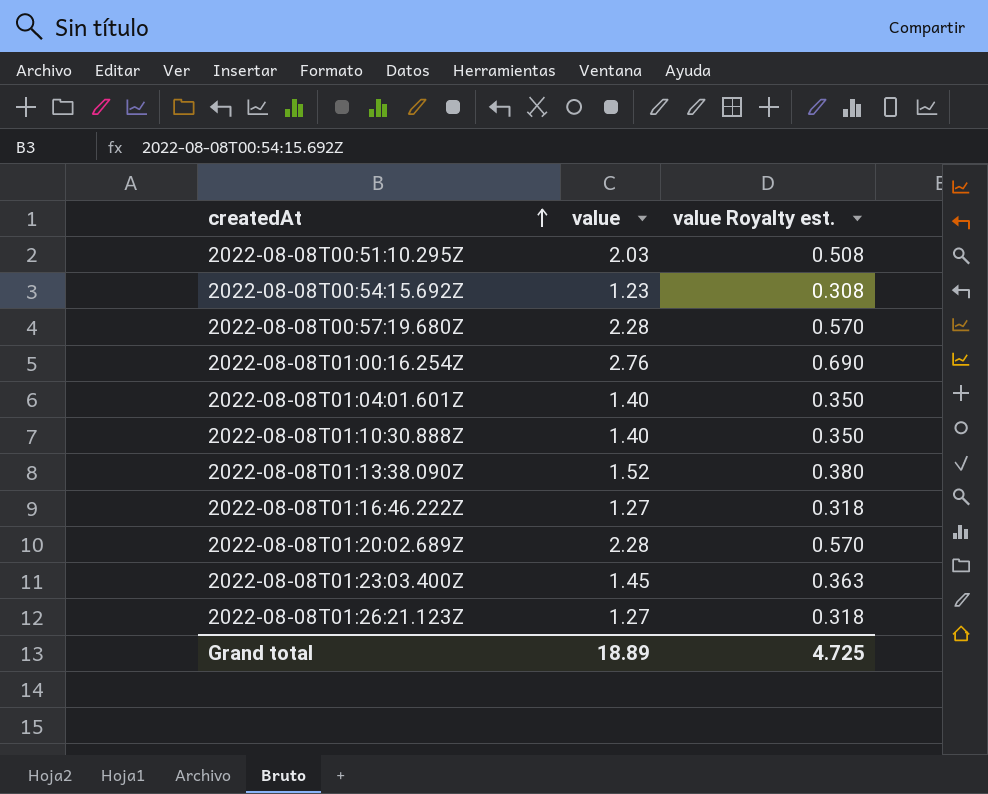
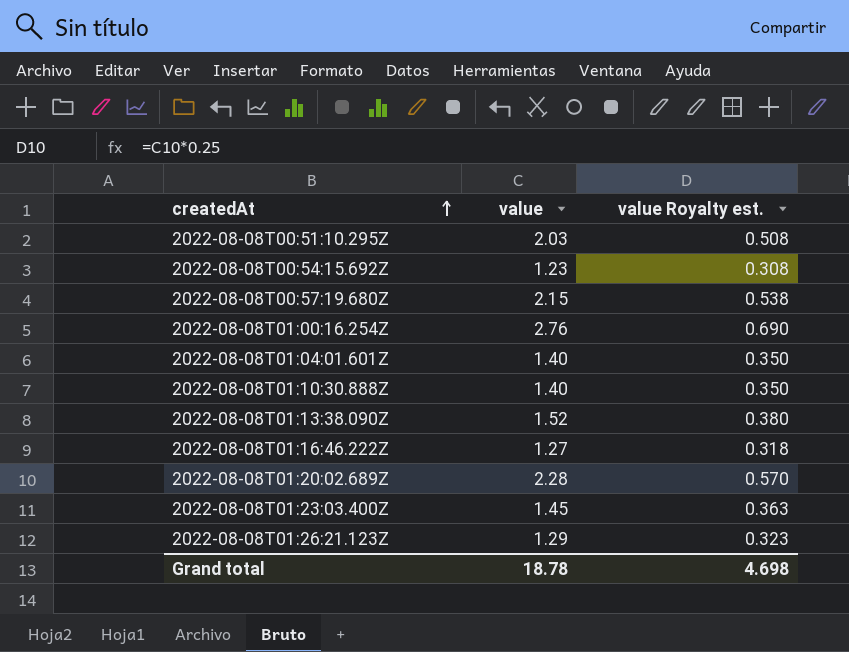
2022-08-08T00:57:19.680Z | value: 2.28 -> 2.15
2022-08-08T00:57:19.680Z | value Royalty est.: 0.570 -> 0.538
2022-08-08T01:26:21.123Z | value: 1.27 -> 1.29
2022-08-08T01:26:21.123Z | value Royalty est.: 0.318 -> 0.323
Grand total | value: 18.89 -> 18.78
Grand total | value Royalty est.: 4.725 -> 4.698

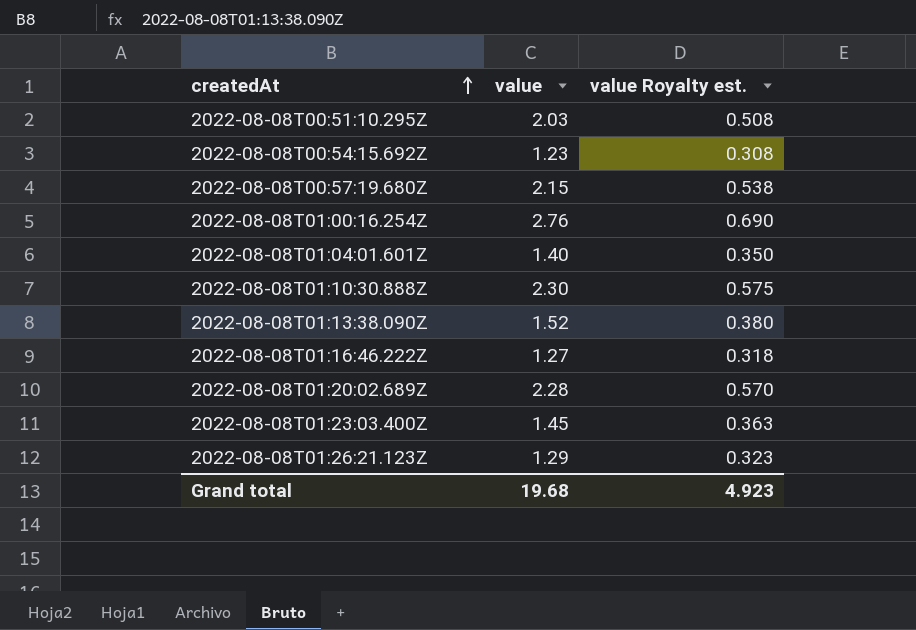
2022-08-08T01:10:30.888Z | value: 1.40 -> 2.30
2022-08-08T01:10:30.888Z | value Royalty est.: 0.350 -> 0.575
Grand total | value: 18.78 -> 19.68
Grand total | value Royalty est.: 4.698 -> 4.923

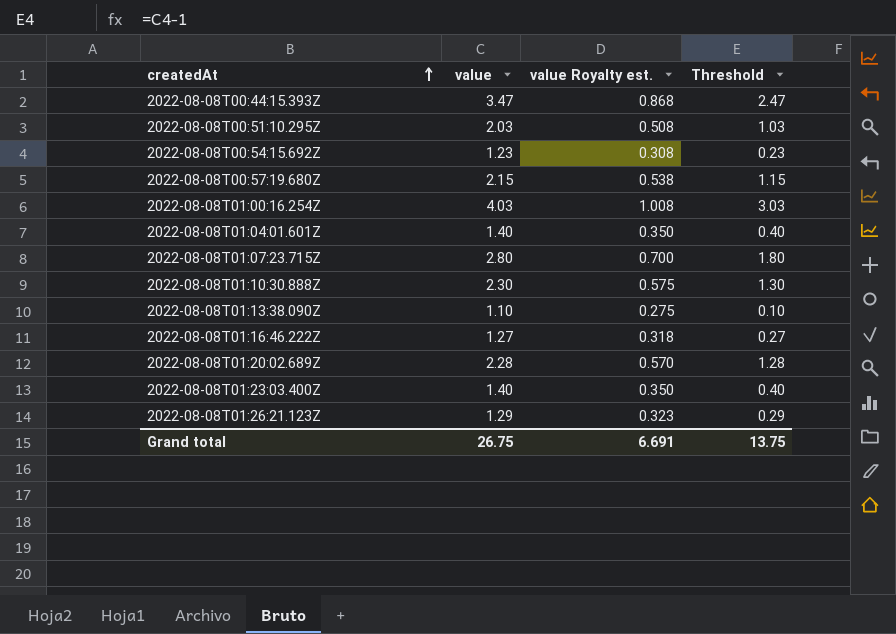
column Threshold | formula: none -> [value] - 1
row 2022-08-08T00:44:15.393Z: none -> 3.47 | 0.868 | 2.47
2022-08-08T01:00:16.254Z | value: 2.76 -> 4.03
2022-08-08T01:00:16.254Z | value Royalty est.: 0.690 -> 1.008
row 2022-08-08T01:07:23.715Z: none -> 2.80 | 0.700 | 1.80
2022-08-08T01:13:38.090Z | value: 1.52 -> 1.10
2022-08-08T01:13:38.090Z | value Royalty est.: 0.380 -> 0.275
2022-08-08T01:23:03.400Z | value: 1.45 -> 1.40
2022-08-08T01:23:03.400Z | value Royalty est.: 0.363 -> 0.350
Grand total | value: 19.68 -> 26.75
Grand total | value Royalty est.: 4.923 -> 6.691

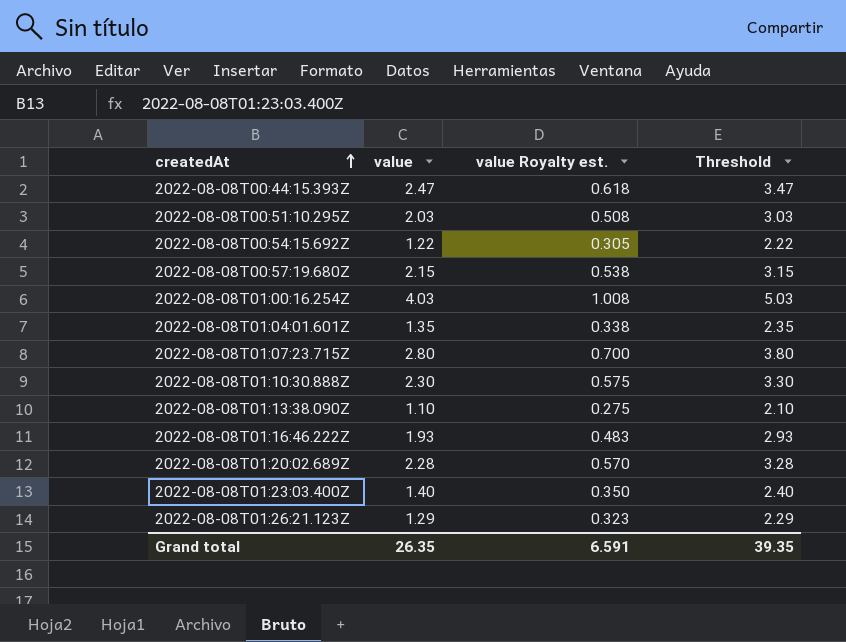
column Threshold | formula: [value] - 1 -> [value] + 1
2022-08-08T00:44:15.393Z | value: 3.47 -> 2.47
2022-08-08T00:44:15.393Z | value Royalty est.: 0.868 -> 0.618
2022-08-08T00:54:15.692Z | value: 1.23 -> 1.22
2022-08-08T00:54:15.692Z | value Royalty est.: 0.308 -> 0.305
2022-08-08T01:04:01.601Z | value: 1.40 -> 1.35
2022-08-08T01:04:01.601Z | value Royalty est.: 0.350 -> 0.338
2022-08-08T01:16:46.222Z | value: 1.27 -> 1.93
2022-08-08T01:16:46.222Z | value Royalty est.: 0.318 -> 0.483
Grand total | value: 26.75 -> 26.35
Grand total | value Royalty est.: 6.691 -> 6.591
Grand total | Threshold: 13.75 -> 39.35

